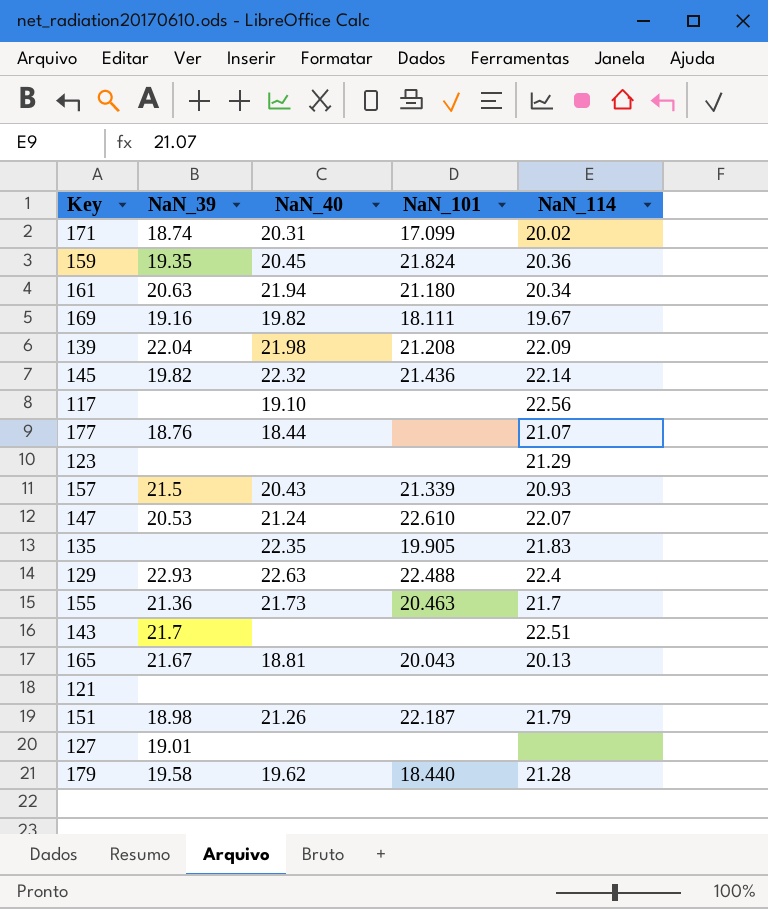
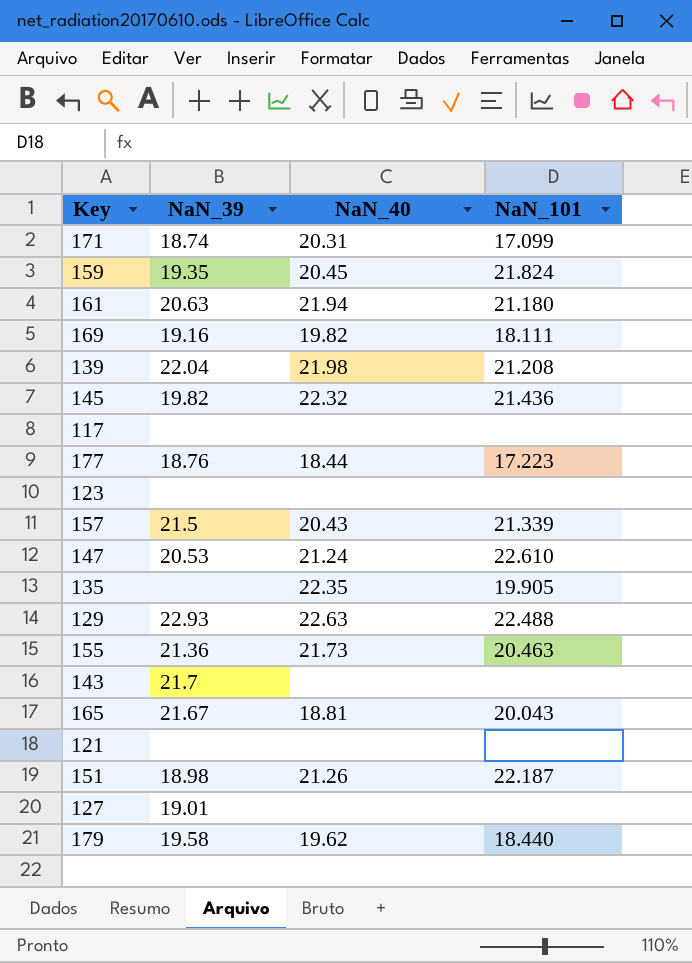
column NaN_114 | position: 5 -> none
117 | NaN_40: 19.10 -> none
177 | NaN_101: none -> 17.223

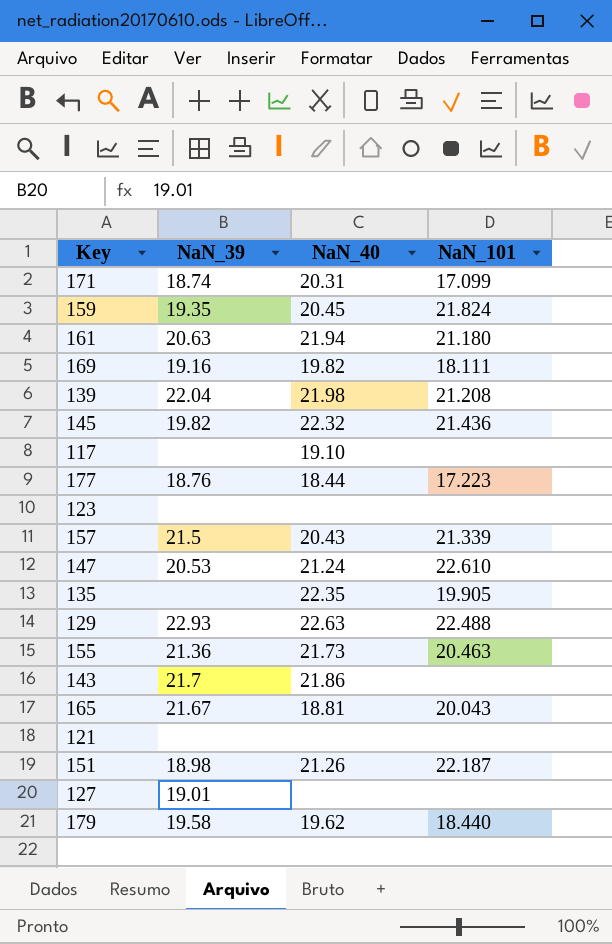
117 | NaN_40: none -> 19.10
143 | NaN_40: none -> 21.86

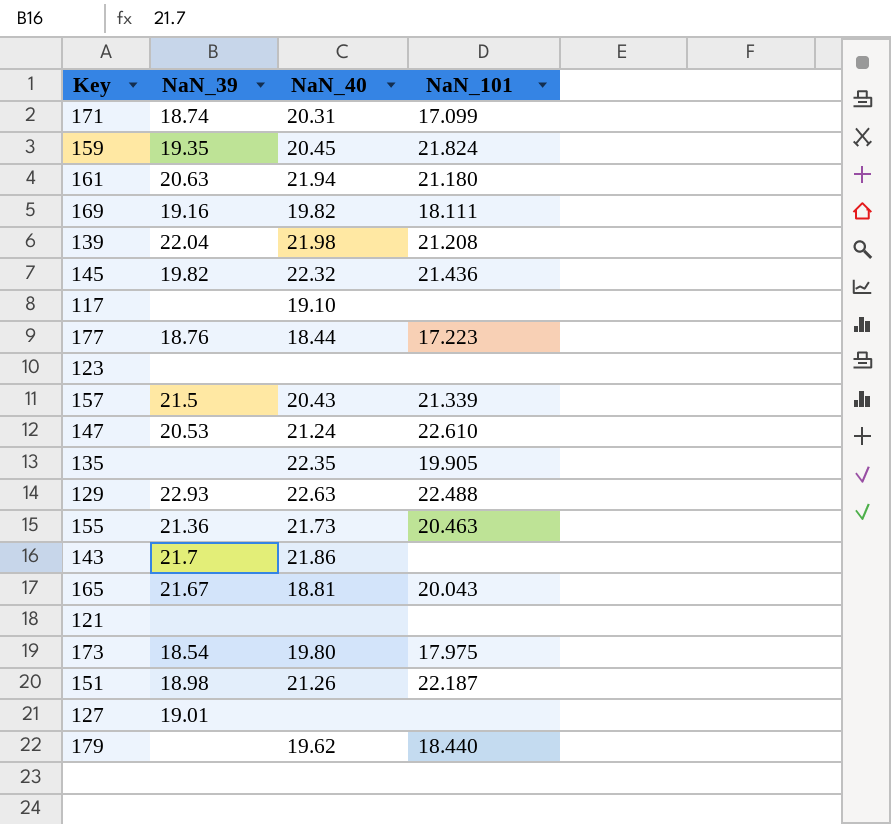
row 173: none -> 18.54 | 19.80 | 17.975
179 | NaN_39: 19.58 -> none

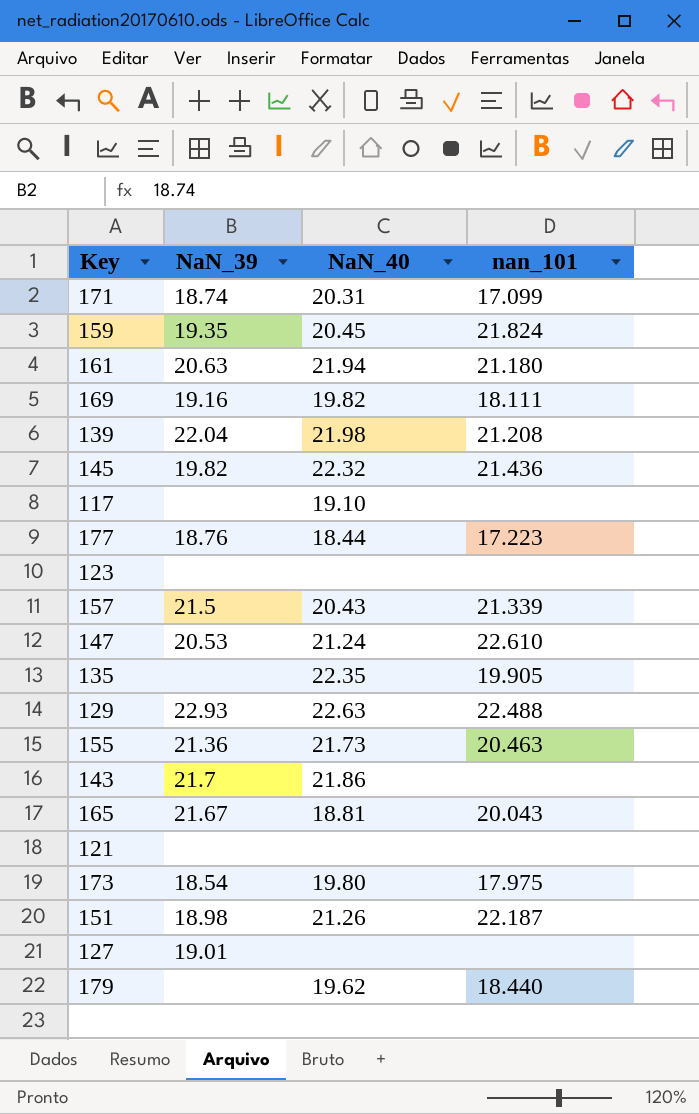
column name: NaN_101 -> nan_101

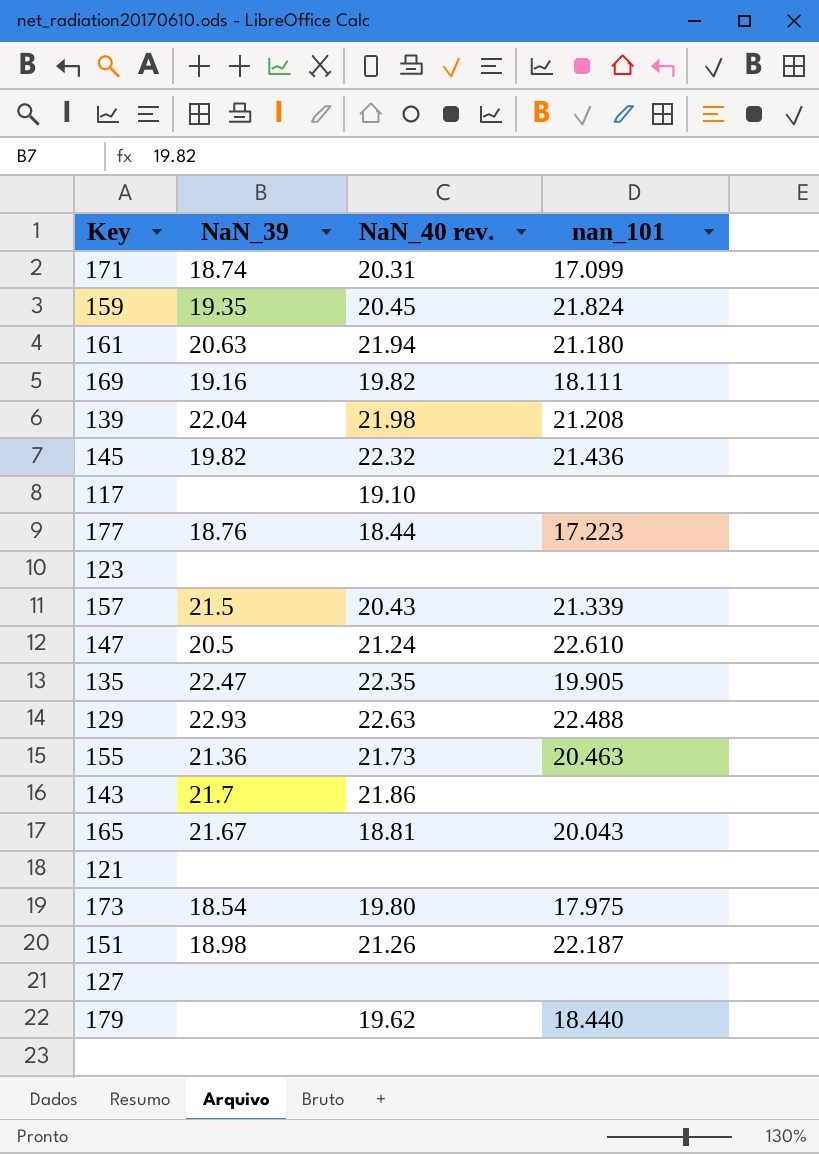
column name: NaN_40 -> NaN_40 rev.
147 | NaN_39: 20.53 -> 20.5
135 | NaN_39: none -> 22.47
127 | NaN_39: 19.01 -> none

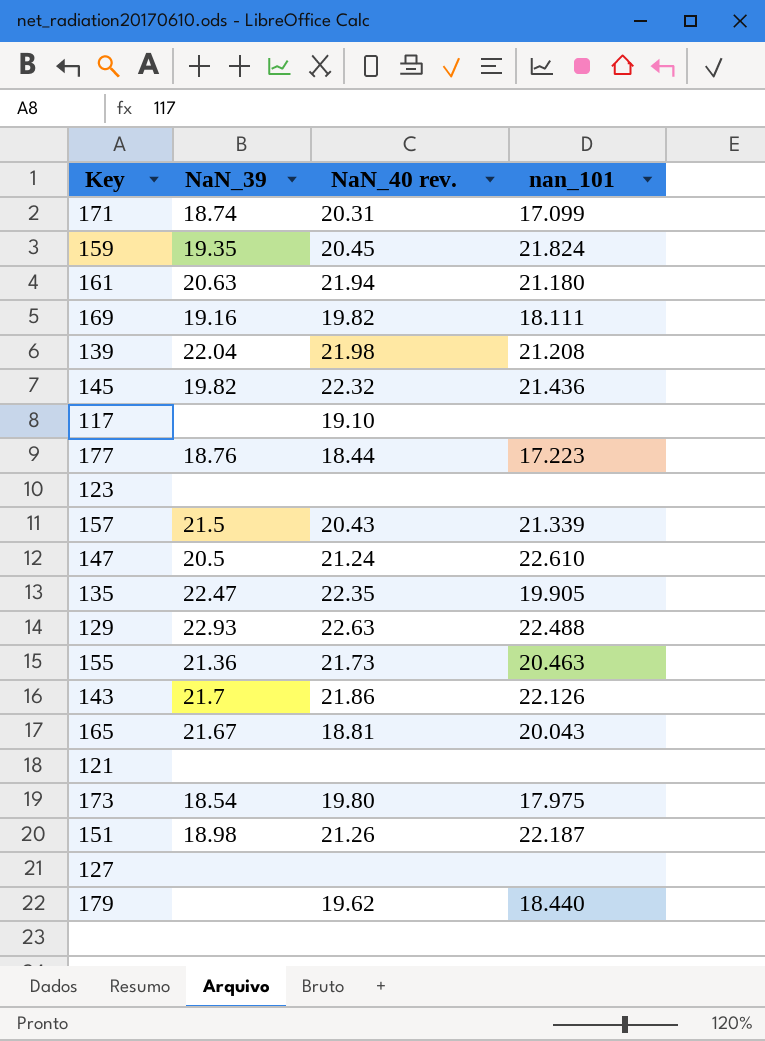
143 | nan_101: none -> 22.126

